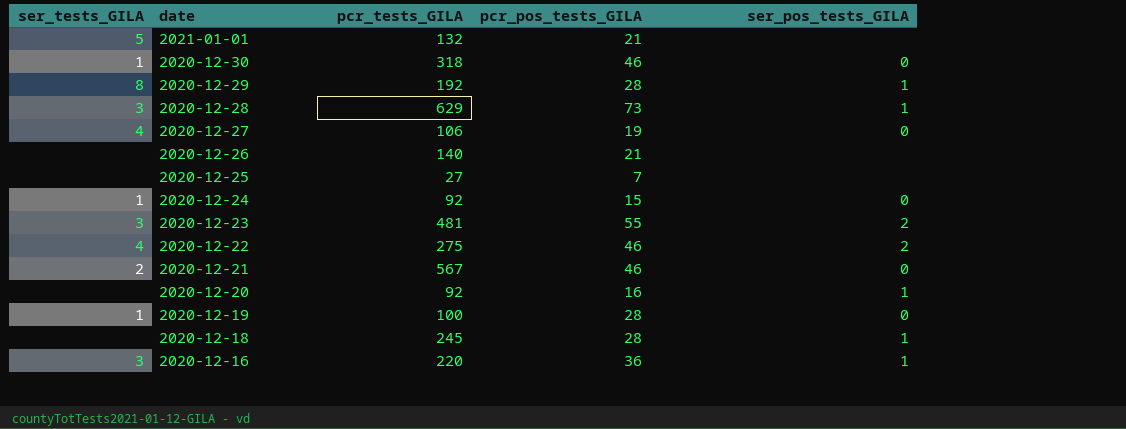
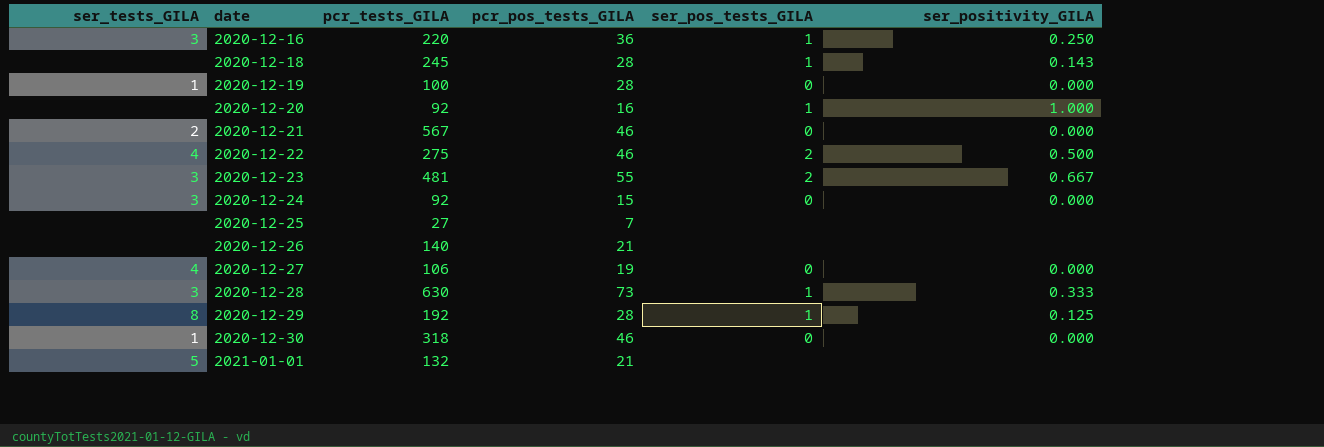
row order: date descending -> date ascending
column ser_positivity_GILA | position: none -> 6
2020-12-24 | ser_tests_GILA: 1 -> 3
2020-12-28 | pcr_tests_GILA: 629 -> 630

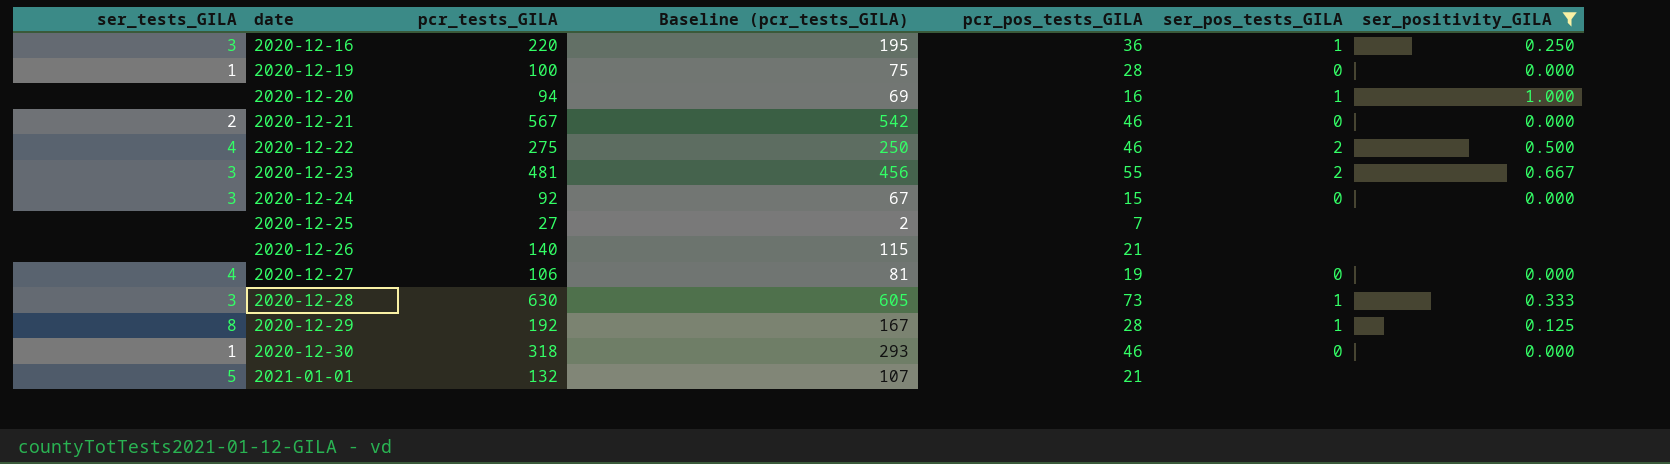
filter: none -> ser_positivity_GILA != 0.143
column Baseline (pcr_tests_GILA) | formula: none -> [pcr_tests_GILA] - 25
2020-12-20 | pcr_tests_GILA: 92 -> 94

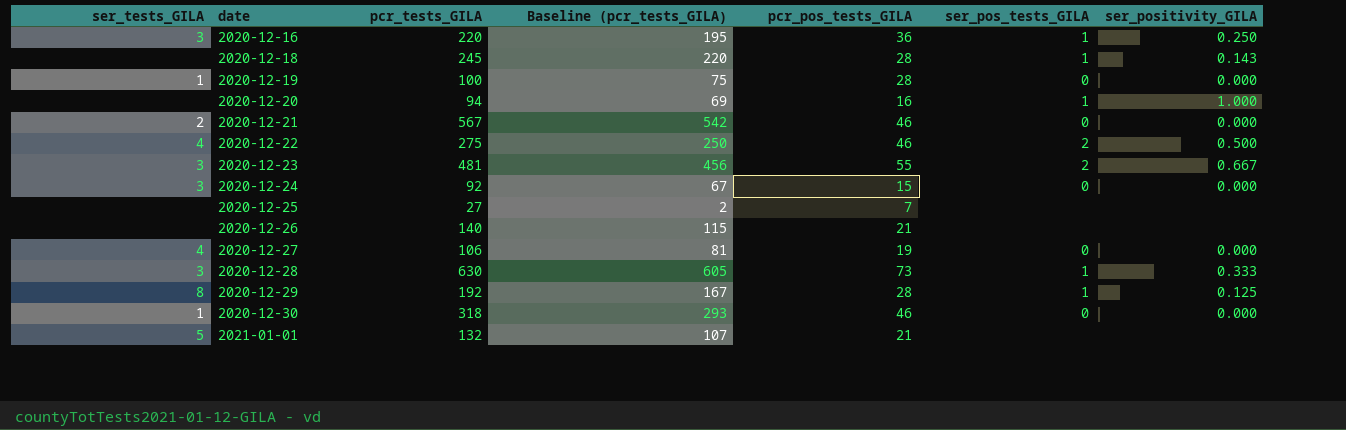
filter: ser_positivity_GILA != 0.143 -> none

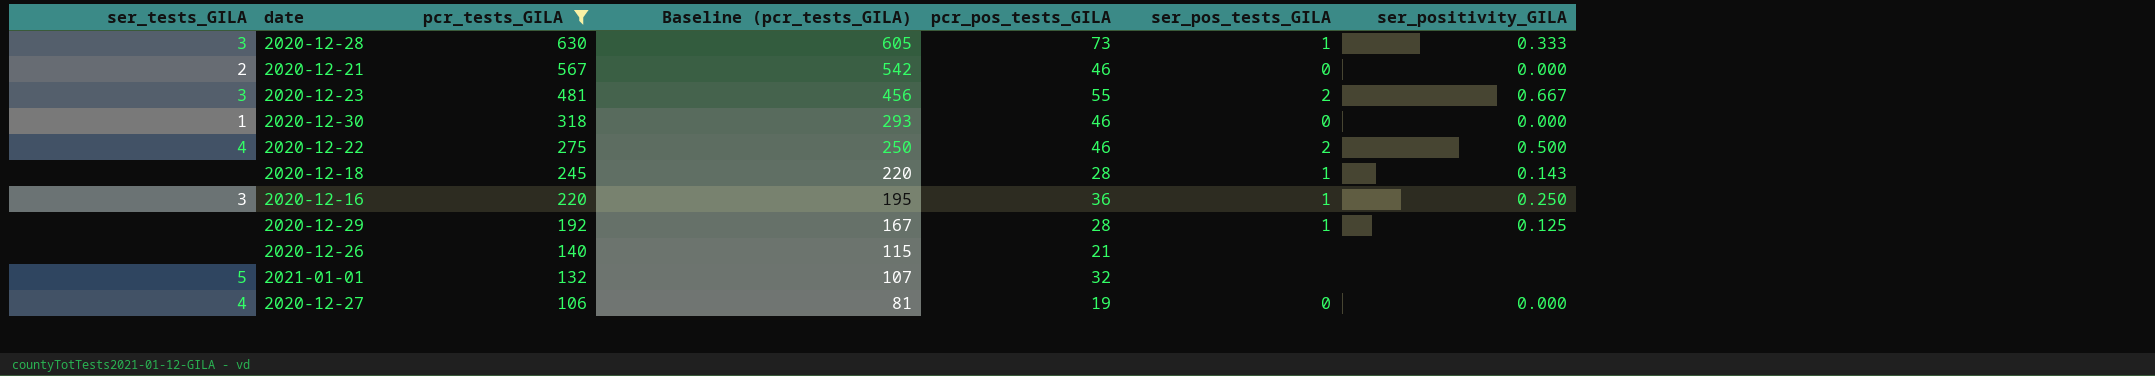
filter: none -> pcr_tests_GILA >= 106
row order: date ascending -> pcr_tests_GILA descending
2020-12-29 | ser_tests_GILA: 8 -> none
2021-01-01 | pcr_pos_tests_GILA: 21 -> 32

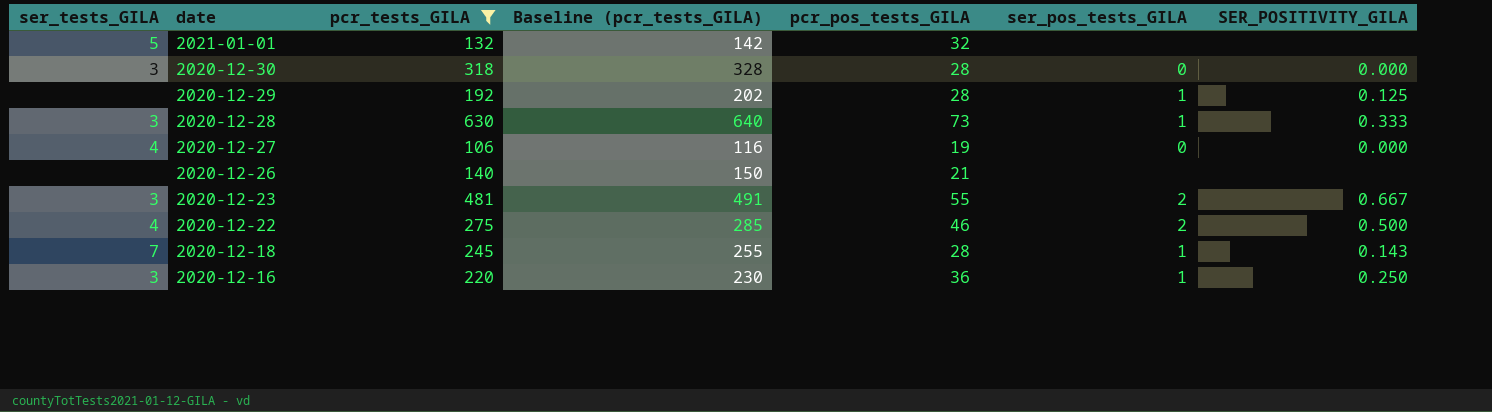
row order: pcr_tests_GILA descending -> date descending
column Baseline (pcr_tests_GILA) | formula: [pcr_tests_GILA] - 25 -> [pcr_tests_GILA] + 10
column name: ser_positivity_GILA -> SER_POSITIVITY_GILA
row 2020-12-21: 2 | 567 | 542 | 46 | 0 | 0.000 -> none
2020-12-30 | ser_tests_GILA: 1 -> 3
2020-12-30 | pcr_pos_tests_GILA: 46 -> 28
2020-12-18 | ser_tests_GILA: none -> 7

